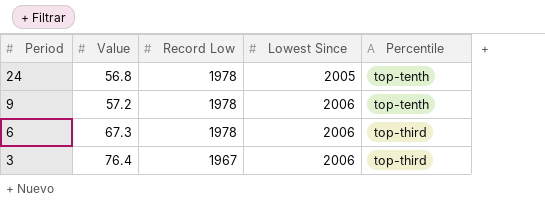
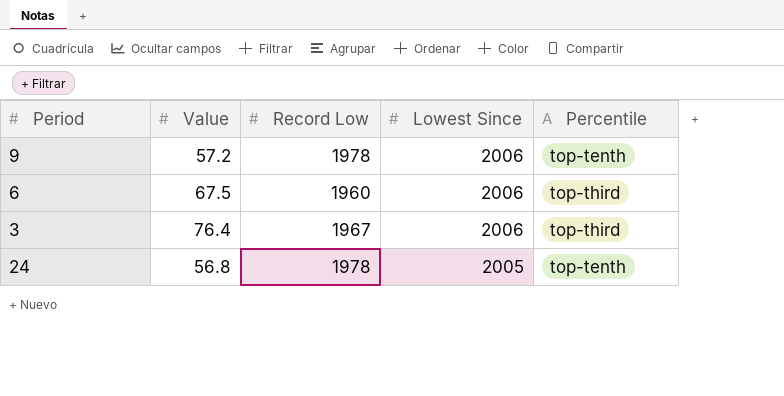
row order: Period descending -> Lowest Since descending
6 | Value: 67.3 -> 67.5
6 | Record Low: 1978 -> 1960

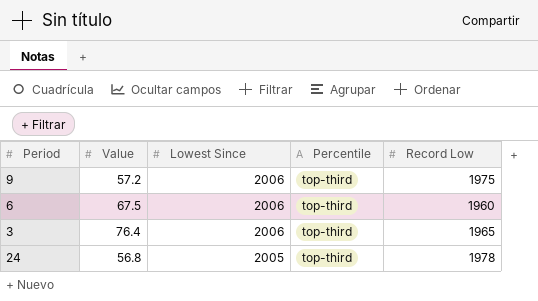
column Record Low | position: 3 -> 5
9 | Percentile: top-tenth -> top-third
9 | Record Low: 1978 -> 1975
3 | Record Low: 1967 -> 1965
24 | Percentile: top-tenth -> top-third

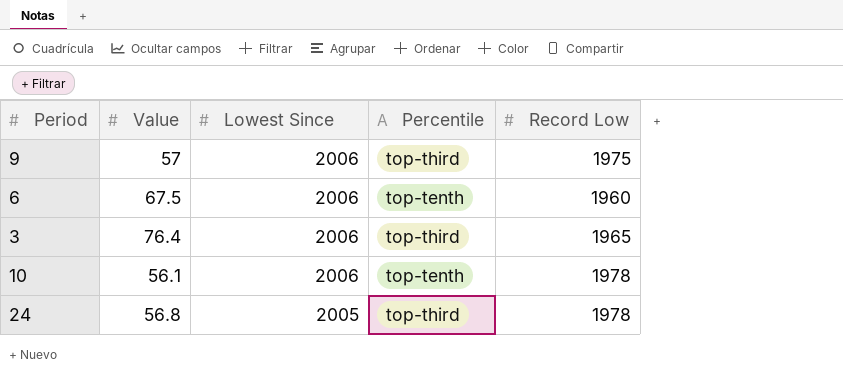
9 | Value: 57.2 -> 57
6 | Percentile: top-third -> top-tenth
row 10: none -> 56.1 | 2006 | top-tenth | 1978

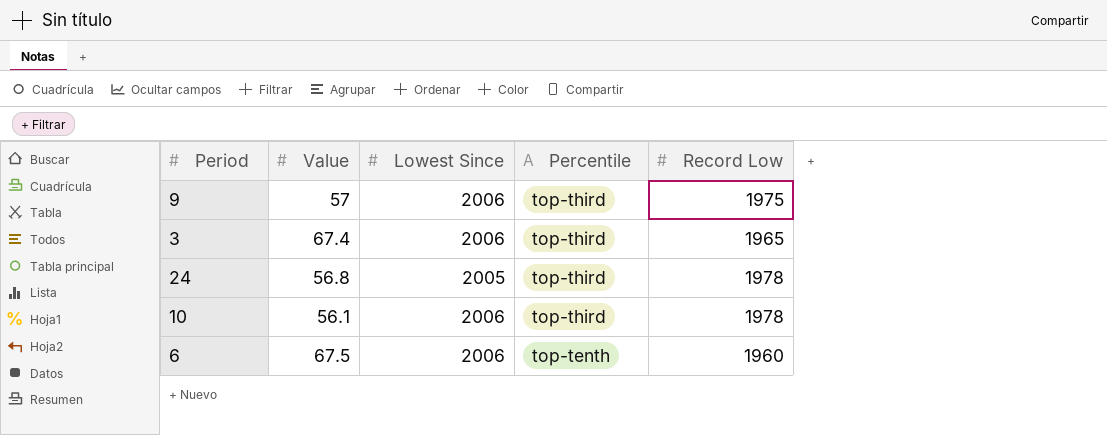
row order: Lowest Since descending -> Percentile descending
3 | Value: 76.4 -> 67.4
10 | Percentile: top-tenth -> top-third

